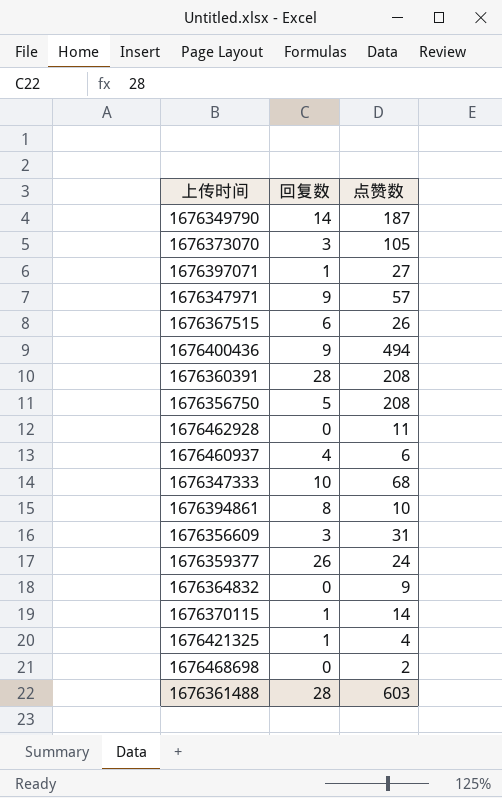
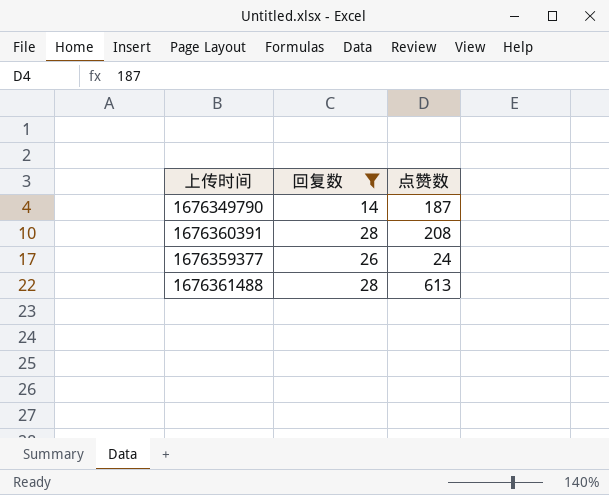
filter: none -> 回复数 >= 14
1676361488 | 点赞数: 603 -> 613

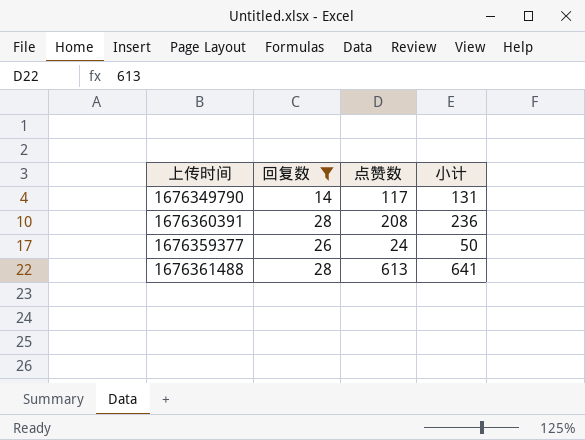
column 小计 | formula: none -> [回复数] + [点赞数]
1676349790 | 点赞数: 187 -> 117

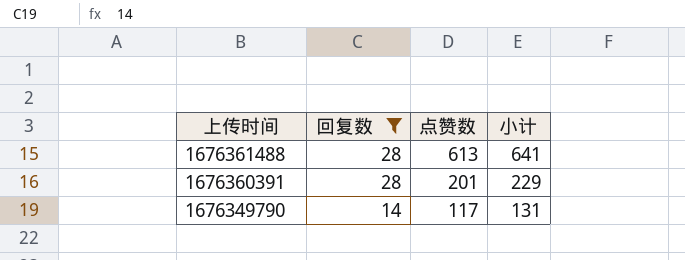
row order: none -> 上传时间 descending
row 1676359377: 26 | 24 | 50 -> none
1676360391 | 点赞数: 208 -> 201
1676360391 | 小计: 236 -> 229

